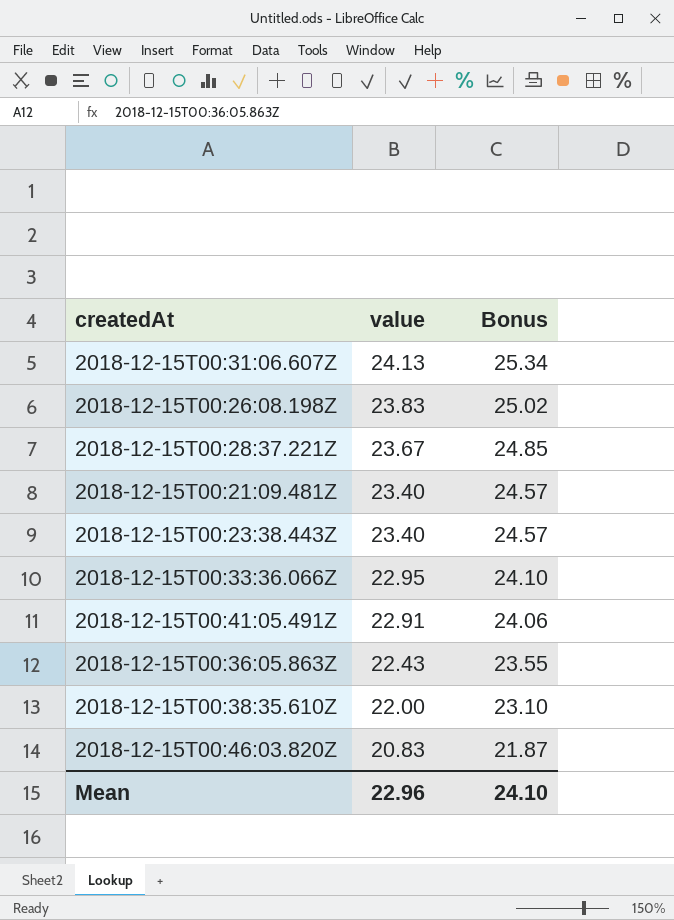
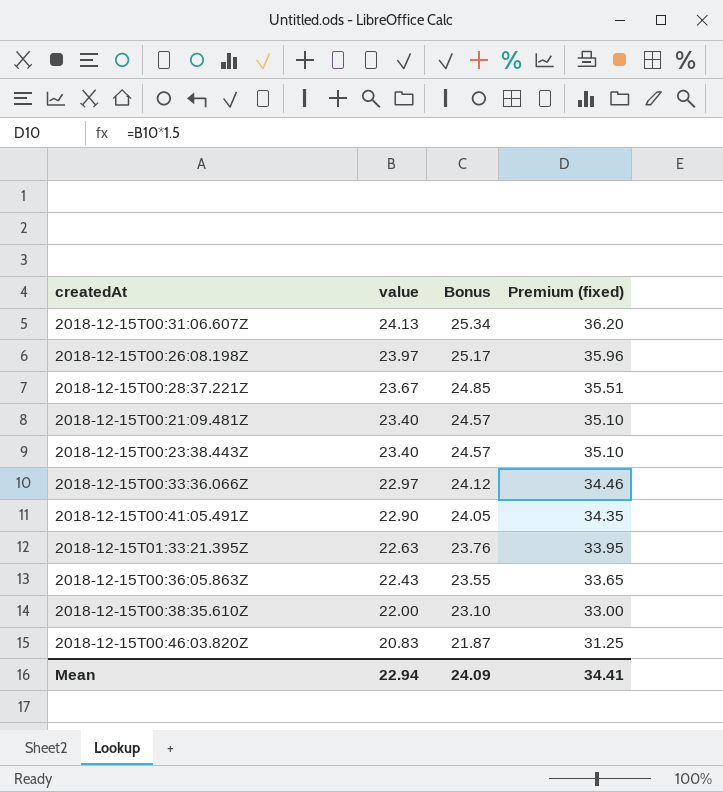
column Premium (fixed) | formula: none -> [value] * 1.5
2018-12-15T00:26:08.198Z | value: 23.83 -> 23.97
2018-12-15T00:26:08.198Z | Bonus: 25.02 -> 25.17
2018-12-15T00:33:36.066Z | value: 22.95 -> 22.97
2018-12-15T00:33:36.066Z | Bonus: 24.10 -> 24.12
2018-12-15T00:41:05.491Z | value: 22.91 -> 22.90
2018-12-15T00:41:05.491Z | Bonus: 24.06 -> 24.05
row 2018-12-15T01:33:21.395Z: none -> 22.63 | 23.76 | 33.95
Mean | value: 22.96 -> 22.94
Mean | Bonus: 24.10 -> 24.09

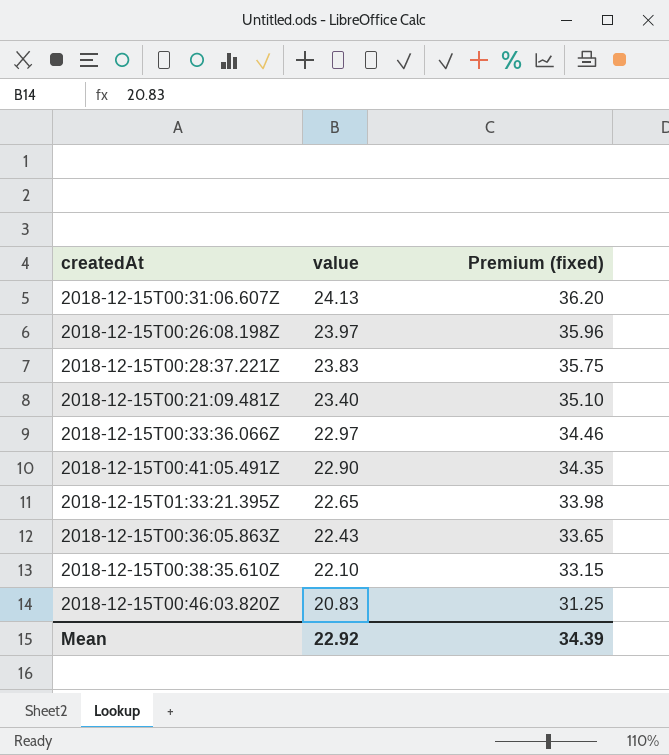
column Bonus | formula: [value] * 1.05 -> none
row 2018-12-15T00:23:38.443Z: 23.40 | 24.57 | 35.10 -> none
2018-12-15T00:28:37.221Z | value: 23.67 -> 23.83
2018-12-15T00:28:37.221Z | Premium (fixed): 35.51 -> 35.75
2018-12-15T01:33:21.395Z | value: 22.63 -> 22.65
2018-12-15T01:33:21.395Z | Premium (fixed): 33.95 -> 33.98
2018-12-15T00:38:35.610Z | value: 22.00 -> 22.10
2018-12-15T00:38:35.610Z | Premium (fixed): 33.00 -> 33.15
Mean | value: 22.94 -> 22.92
Mean | Premium (fixed): 34.41 -> 34.39

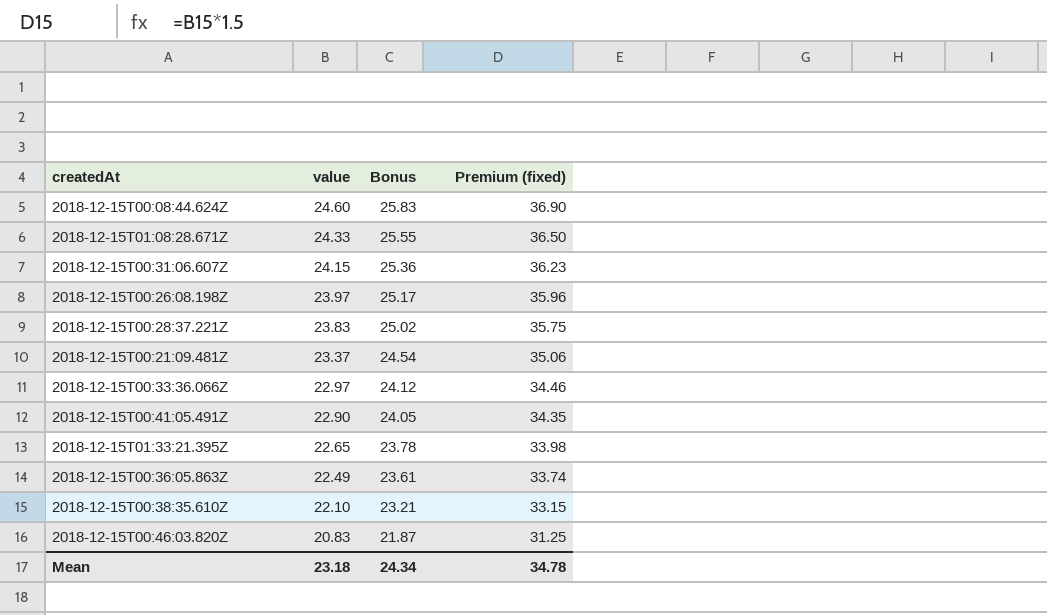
column Bonus | formula: none -> [value] * 1.05
row 2018-12-15T00:08:44.624Z: none -> 24.60 | 25.83 | 36.90
row 2018-12-15T01:08:28.671Z: none -> 24.33 | 25.55 | 36.50
2018-12-15T00:31:06.607Z | value: 24.13 -> 24.15
2018-12-15T00:31:06.607Z | Premium (fixed): 36.20 -> 36.23
2018-12-15T00:21:09.481Z | value: 23.40 -> 23.37
2018-12-15T00:21:09.481Z | Premium (fixed): 35.10 -> 35.06
2018-12-15T00:36:05.863Z | value: 22.43 -> 22.49
2018-12-15T00:36:05.863Z | Premium (fixed): 33.65 -> 33.74
Mean | value: 22.92 -> 23.18
Mean | Premium (fixed): 34.39 -> 34.78

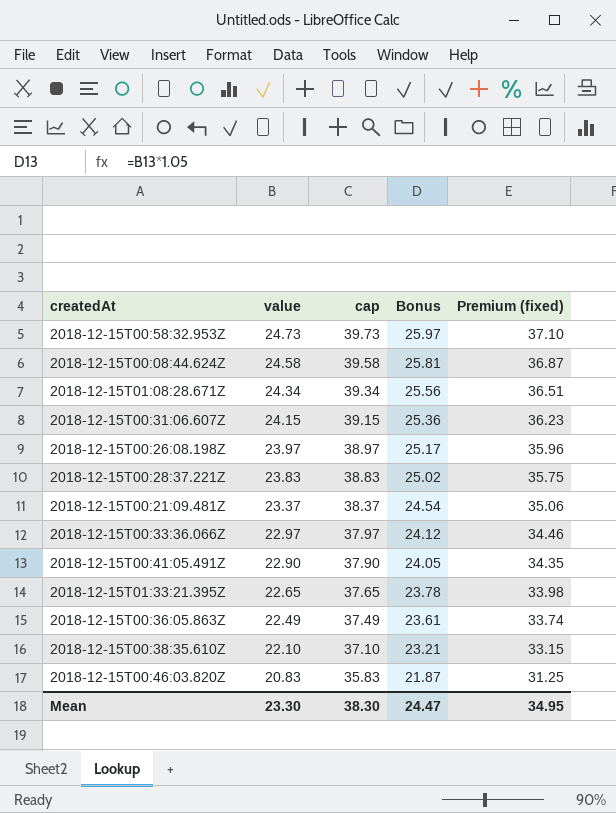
column cap | formula: none -> [value] + 15
row 2018-12-15T00:58:32.953Z: none -> 24.73 | 39.73 | 25.97 | 37.10
2018-12-15T00:08:44.624Z | value: 24.60 -> 24.58
2018-12-15T00:08:44.624Z | Bonus: 25.83 -> 25.81
2018-12-15T00:08:44.624Z | Premium (fixed): 36.90 -> 36.87
2018-12-15T01:08:28.671Z | value: 24.33 -> 24.34
2018-12-15T01:08:28.671Z | Bonus: 25.55 -> 25.56
2018-12-15T01:08:28.671Z | Premium (fixed): 36.50 -> 36.51
Mean | value: 23.18 -> 23.30
Mean | Bonus: 24.34 -> 24.47
Mean | Premium (fixed): 34.78 -> 34.95

